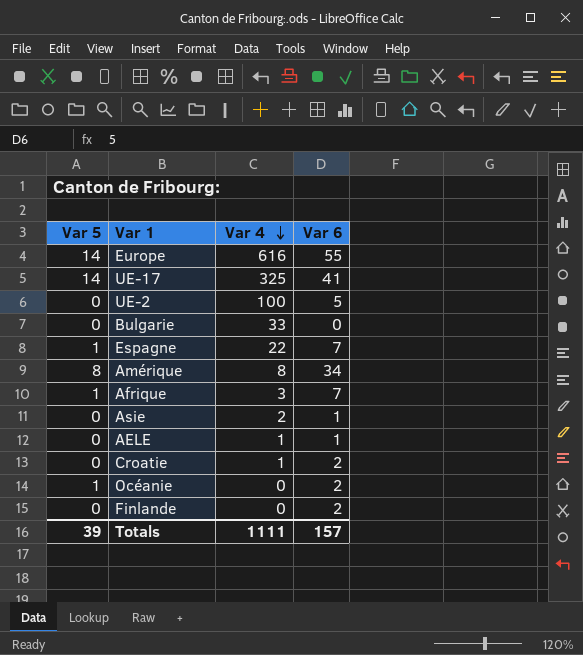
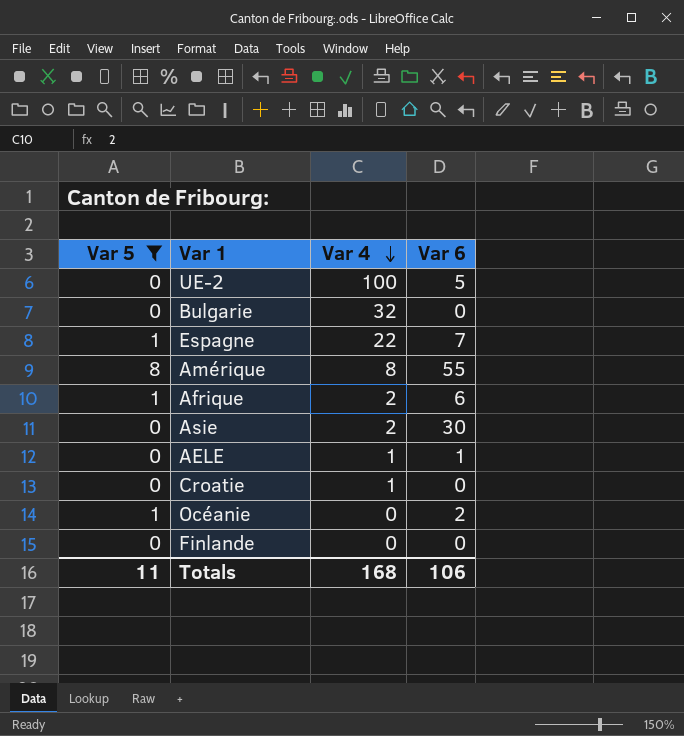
filter: none -> Var 5 != 14
Bulgarie | Var 4: 33 -> 32
Amérique | Var 6: 34 -> 55
Afrique | Var 4: 3 -> 2
Afrique | Var 6: 7 -> 6
Asie | Var 6: 1 -> 30
Croatie | Var 6: 2 -> 0
Finlande | Var 6: 2 -> 0
Totals | Var 5: 39 -> 11
Totals | Var 4: 1111 -> 168
Totals | Var 6: 157 -> 106

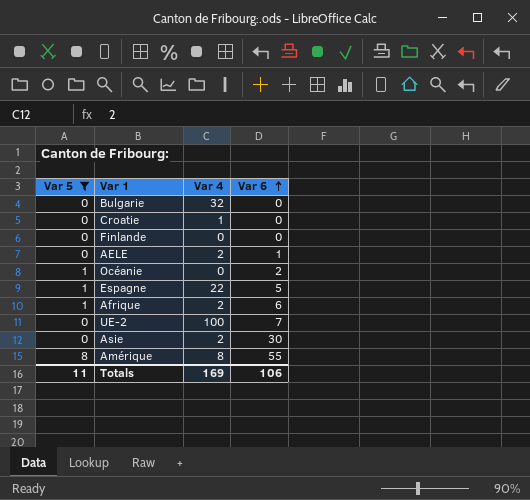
row order: Var 4 descending -> Var 6 ascending
AELE | Var 4: 1 -> 2
Espagne | Var 6: 7 -> 5
UE-2 | Var 6: 5 -> 7
Totals | Var 4: 168 -> 169

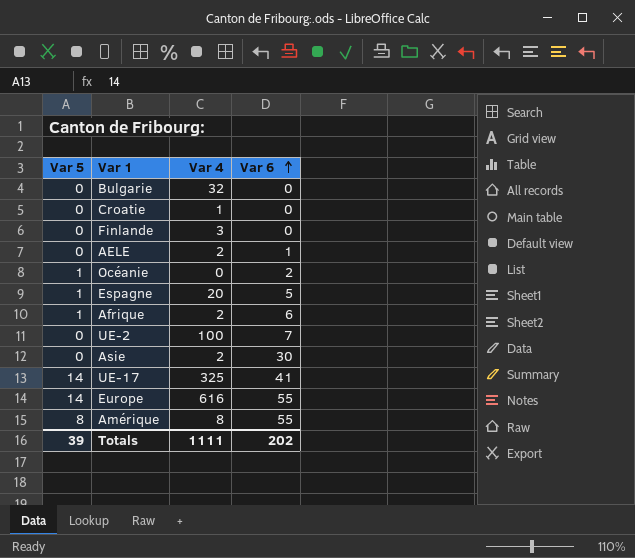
filter: Var 5 != 14 -> none
Finlande | Var 4: 0 -> 3
Espagne | Var 4: 22 -> 20
Totals | Var 5: 11 -> 39
Totals | Var 4: 169 -> 1111
Totals | Var 6: 106 -> 202

